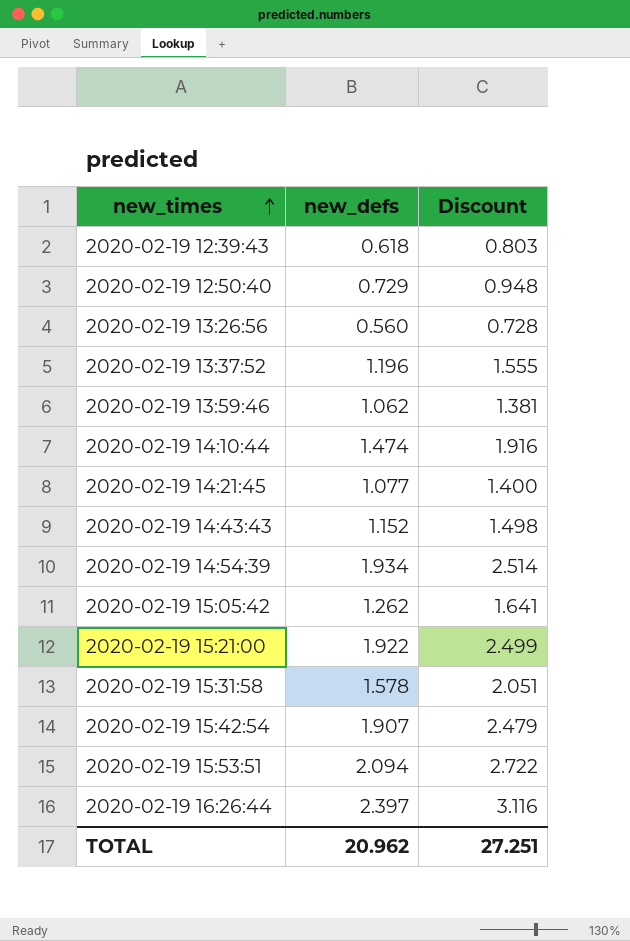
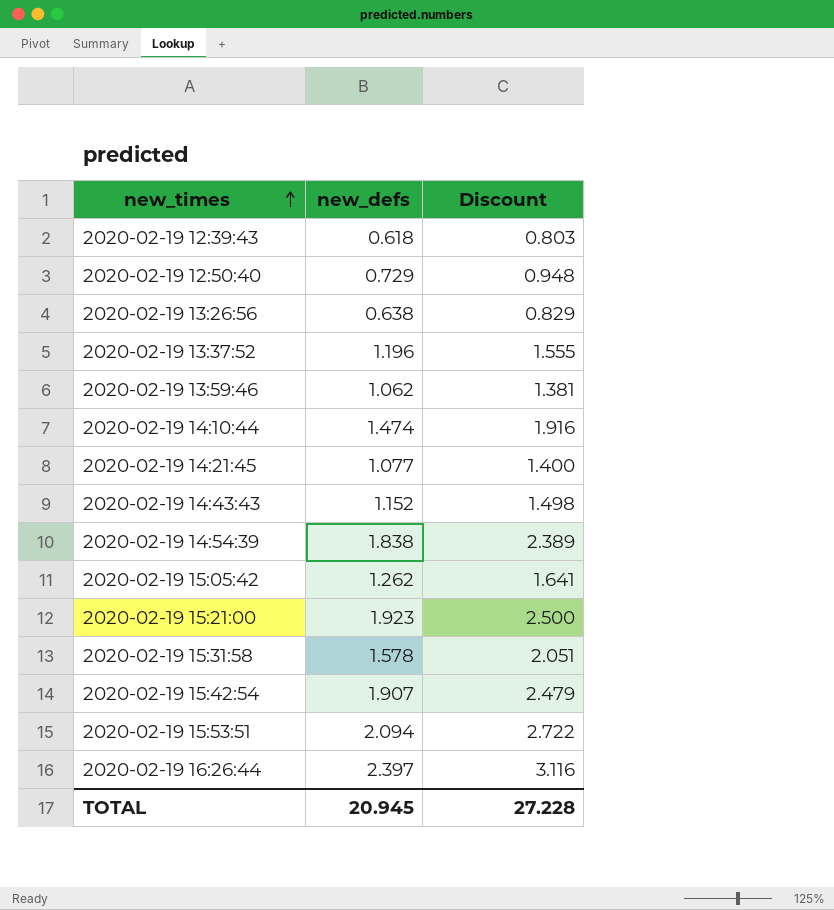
2020-02-19 13:26:56 | new_defs: 0.560 -> 0.638
2020-02-19 13:26:56 | Discount: 0.728 -> 0.829
2020-02-19 14:54:39 | new_defs: 1.934 -> 1.838
2020-02-19 14:54:39 | Discount: 2.514 -> 2.389
2020-02-19 15:21:00 | new_defs: 1.922 -> 1.923
2020-02-19 15:21:00 | Discount: 2.499 -> 2.500
TOTAL | new_defs: 20.962 -> 20.945
TOTAL | Discount: 27.251 -> 27.228

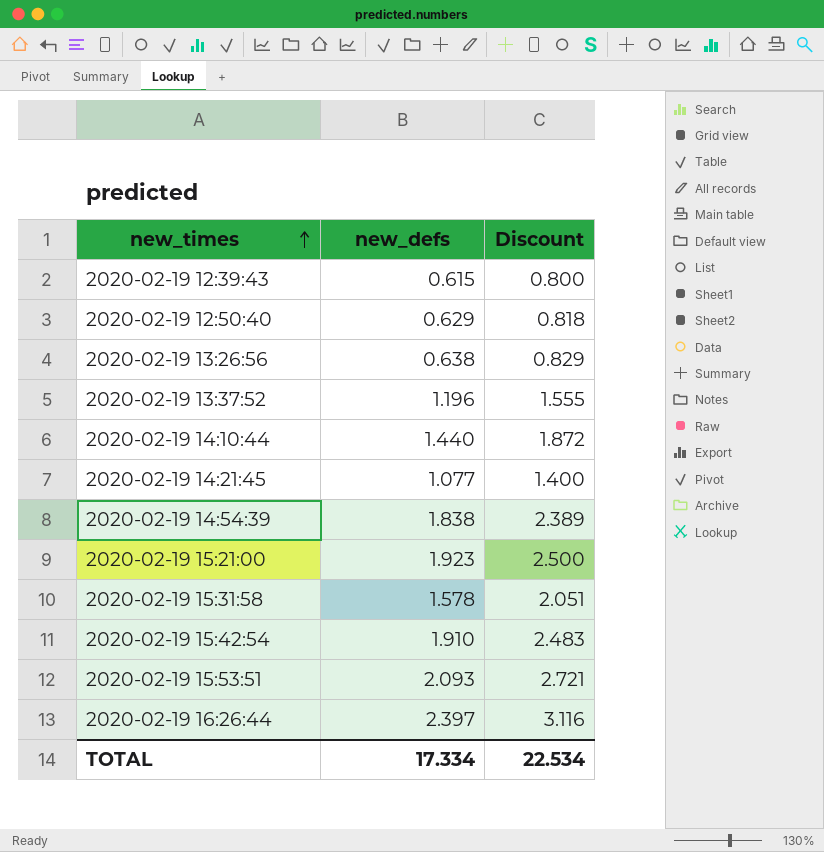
row 2020-02-19 13:59:46: 1.062 | 1.381 -> none
row 2020-02-19 14:43:43: 1.152 | 1.498 -> none
row 2020-02-19 15:05:42: 1.262 | 1.641 -> none
2020-02-19 12:39:43 | new_defs: 0.618 -> 0.615
2020-02-19 12:39:43 | Discount: 0.803 -> 0.800
2020-02-19 12:50:40 | new_defs: 0.729 -> 0.629
2020-02-19 12:50:40 | Discount: 0.948 -> 0.818
2020-02-19 14:10:44 | new_defs: 1.474 -> 1.440
2020-02-19 14:10:44 | Discount: 1.916 -> 1.872
2020-02-19 15:42:54 | new_defs: 1.907 -> 1.910
2020-02-19 15:42:54 | Discount: 2.479 -> 2.483
2020-02-19 15:53:51 | new_defs: 2.094 -> 2.093
2020-02-19 15:53:51 | Discount: 2.722 -> 2.721
TOTAL | new_defs: 20.945 -> 17.334
TOTAL | Discount: 27.228 -> 22.534

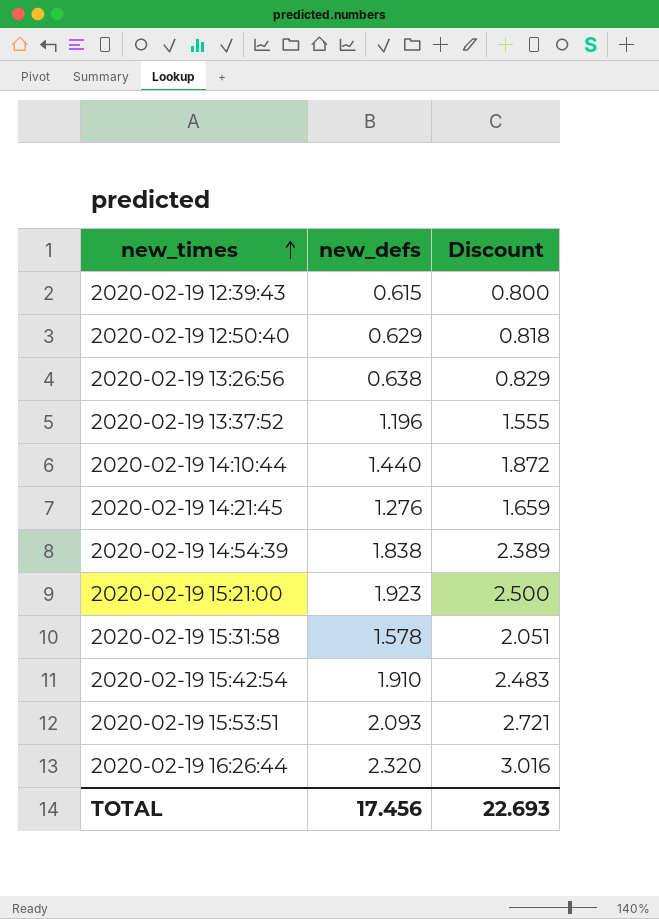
2020-02-19 14:21:45 | new_defs: 1.077 -> 1.276
2020-02-19 14:21:45 | Discount: 1.400 -> 1.659
2020-02-19 16:26:44 | new_defs: 2.397 -> 2.320
2020-02-19 16:26:44 | Discount: 3.116 -> 3.016
TOTAL | new_defs: 17.334 -> 17.456
TOTAL | Discount: 22.534 -> 22.693

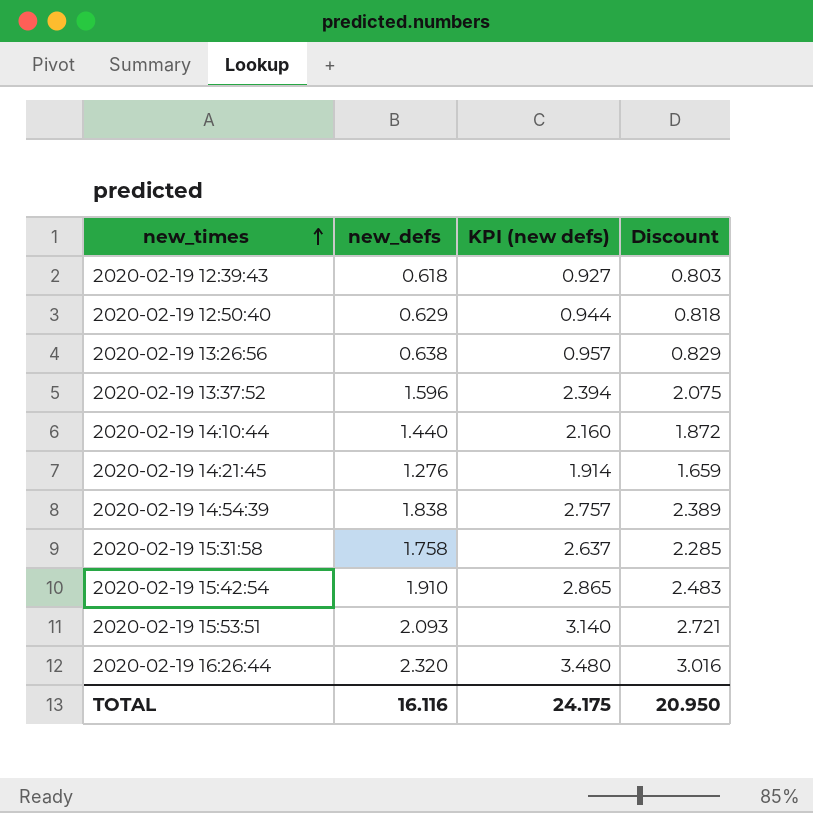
column KPI (new defs) | formula: none -> [new_defs] * 1.5
row 2020-02-19 15:21:00: 1.923 | 2.500 -> none
2020-02-19 12:39:43 | new_defs: 0.615 -> 0.618
2020-02-19 12:39:43 | Discount: 0.800 -> 0.803
2020-02-19 13:37:52 | new_defs: 1.196 -> 1.596
2020-02-19 13:37:52 | Discount: 1.555 -> 2.075
2020-02-19 15:31:58 | new_defs: 1.578 -> 1.758
2020-02-19 15:31:58 | Discount: 2.051 -> 2.285
TOTAL | new_defs: 17.456 -> 16.116
TOTAL | Discount: 22.693 -> 20.950

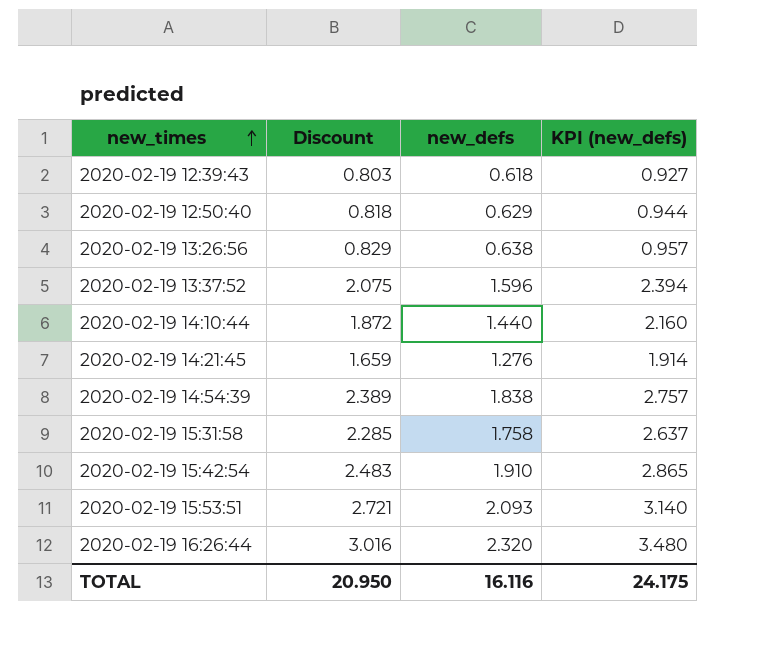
column Discount | position: 4 -> 2
column name: KPI (new defs) -> KPI (new_defs)

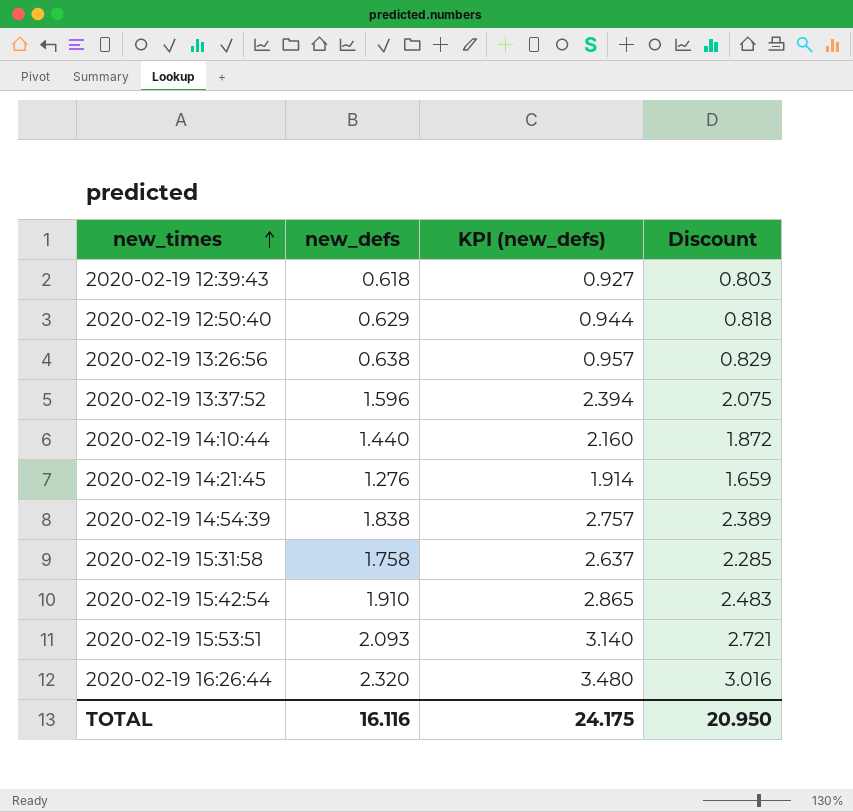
column Discount | position: 2 -> 4

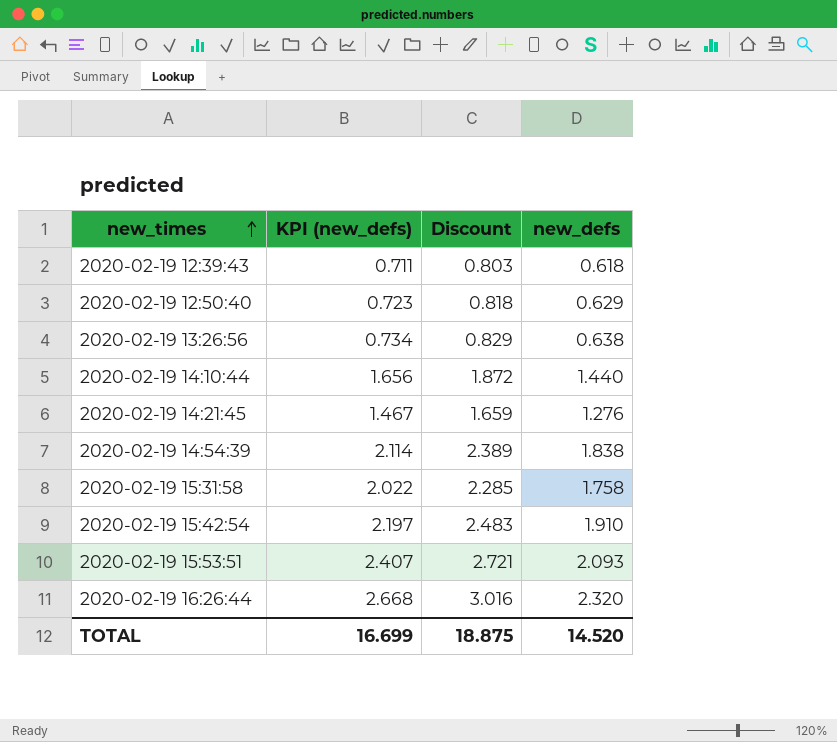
column KPI (new_defs) | formula: [new_defs] * 1.5 -> [new_defs] * 1.15
column new_defs | position: 2 -> 4
row 2020-02-19 13:37:52: 1.596 | 2.394 | 2.075 -> none
TOTAL | KPI (new_defs): 24.175 -> 16.699
TOTAL | Discount: 20.950 -> 18.875
TOTAL | new_defs: 16.116 -> 14.520

